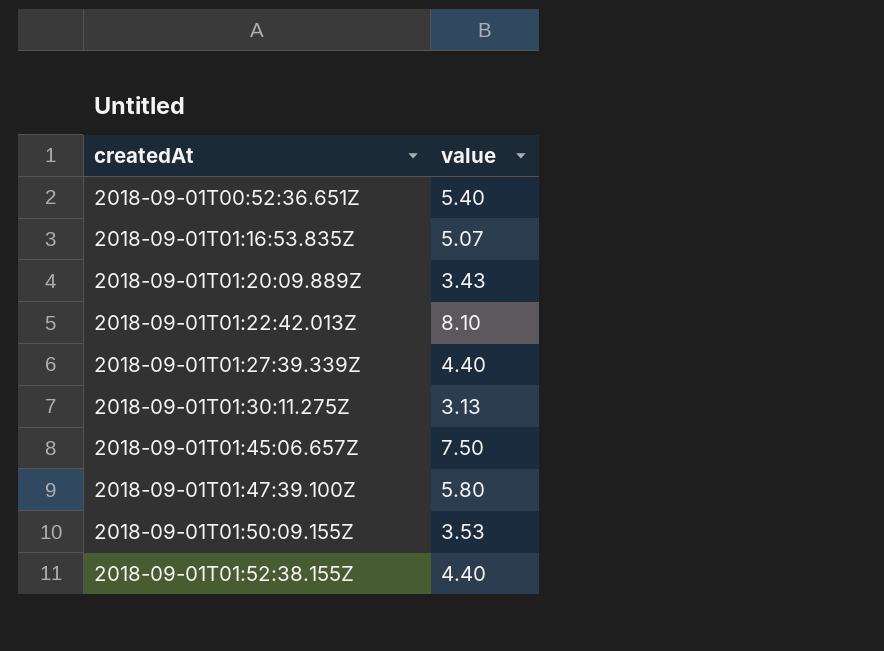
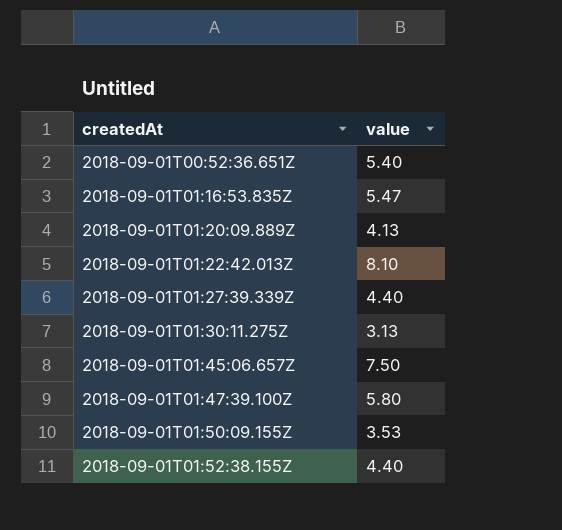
2018-09-01T01:16:53.835Z | value: 5.07 -> 5.47
2018-09-01T01:20:09.889Z | value: 3.43 -> 4.13

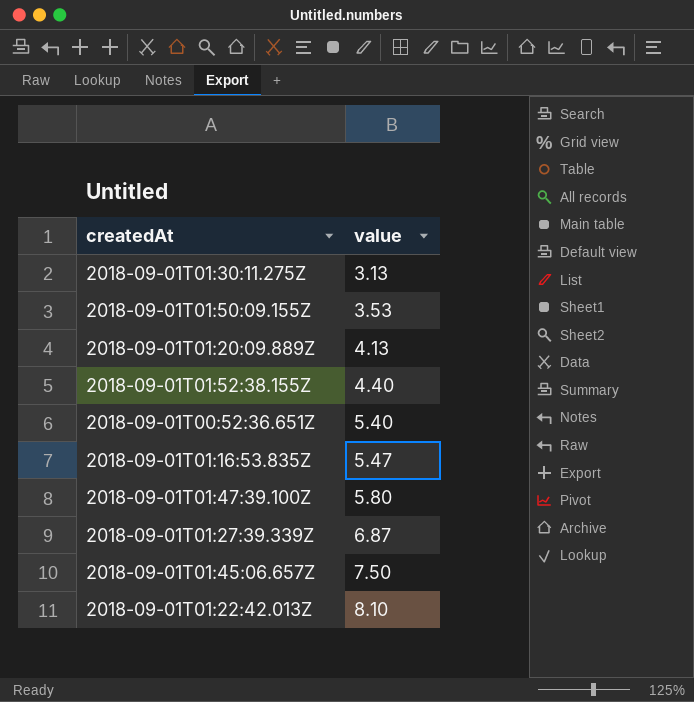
row order: createdAt ascending -> value ascending
2018-09-01T01:27:39.339Z | value: 4.40 -> 6.87

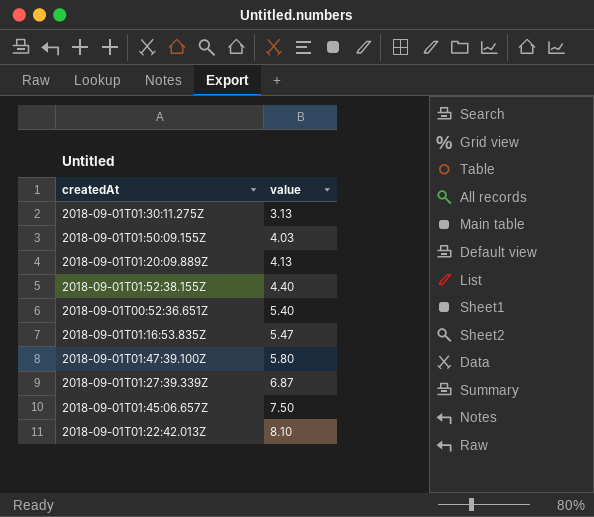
2018-09-01T01:50:09.155Z | value: 3.53 -> 4.03

